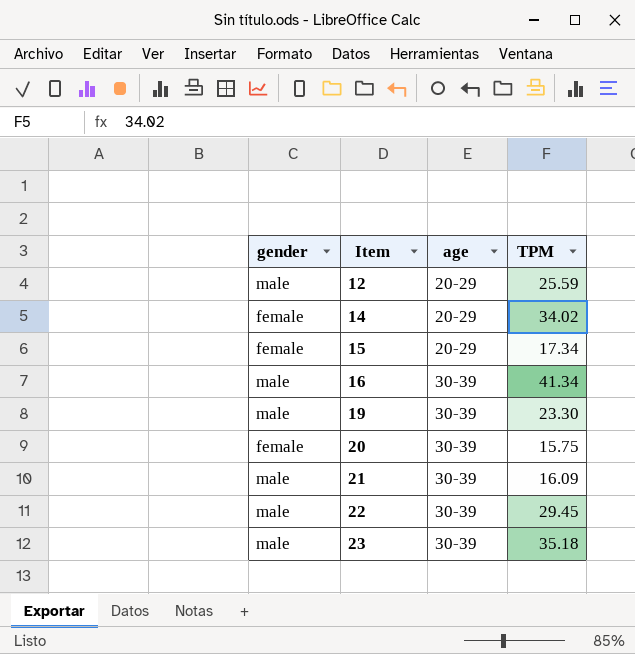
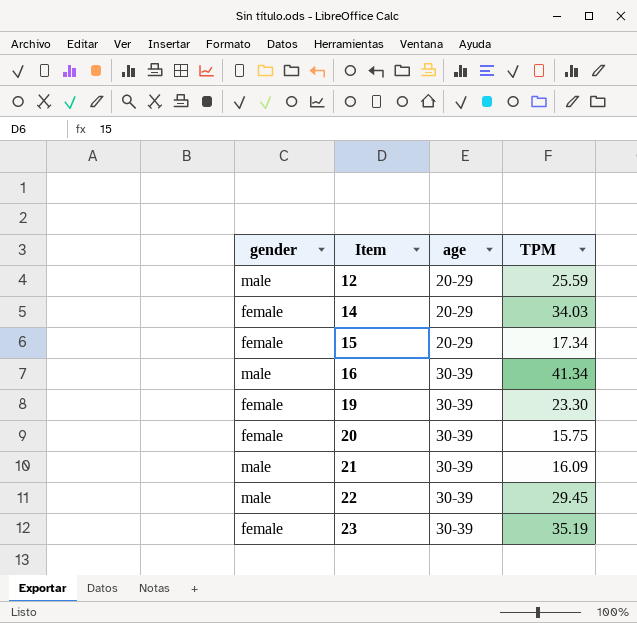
14 | TPM: 34.02 -> 34.03
19 | gender: male -> female
23 | gender: male -> female
23 | TPM: 35.18 -> 35.19

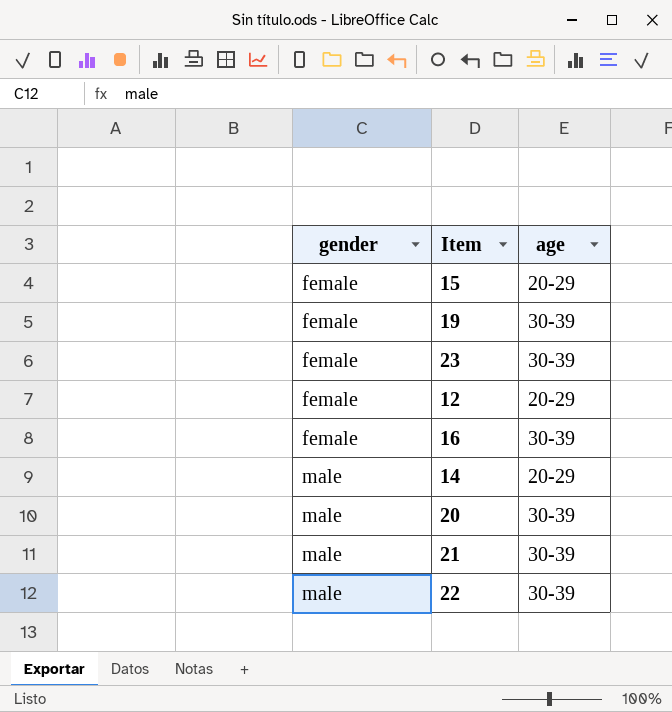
row order: Item ascending -> gender ascending
column TPM | position: 4 -> none
12 | gender: male -> female
16 | gender: male -> female
14 | gender: female -> male
20 | gender: female -> male

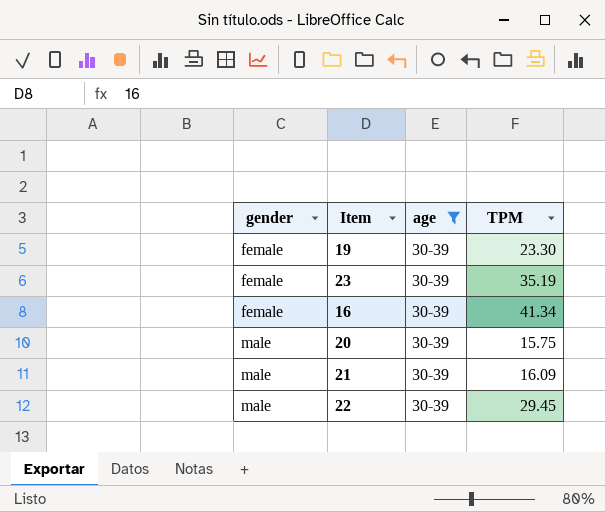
filter: none -> age = 30-39
column TPM | position: none -> 4

